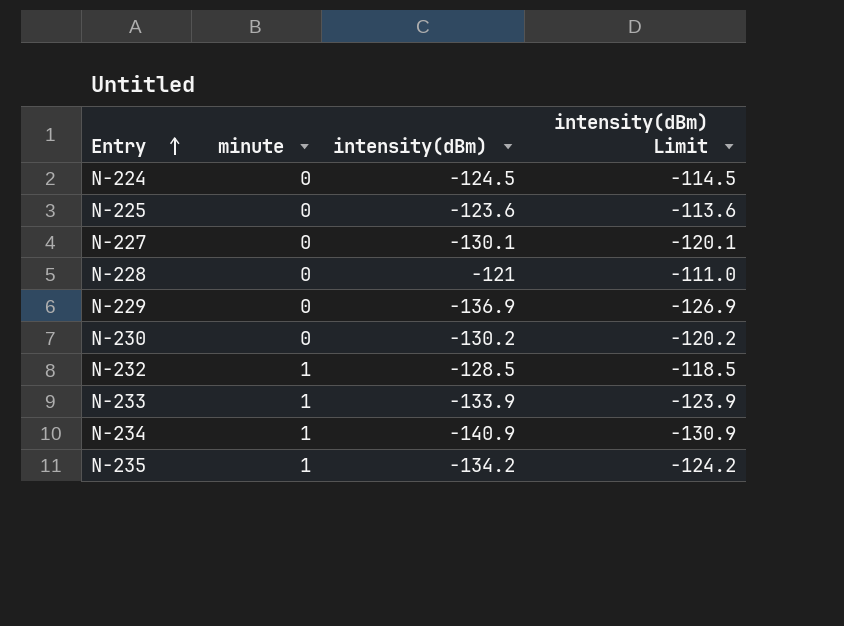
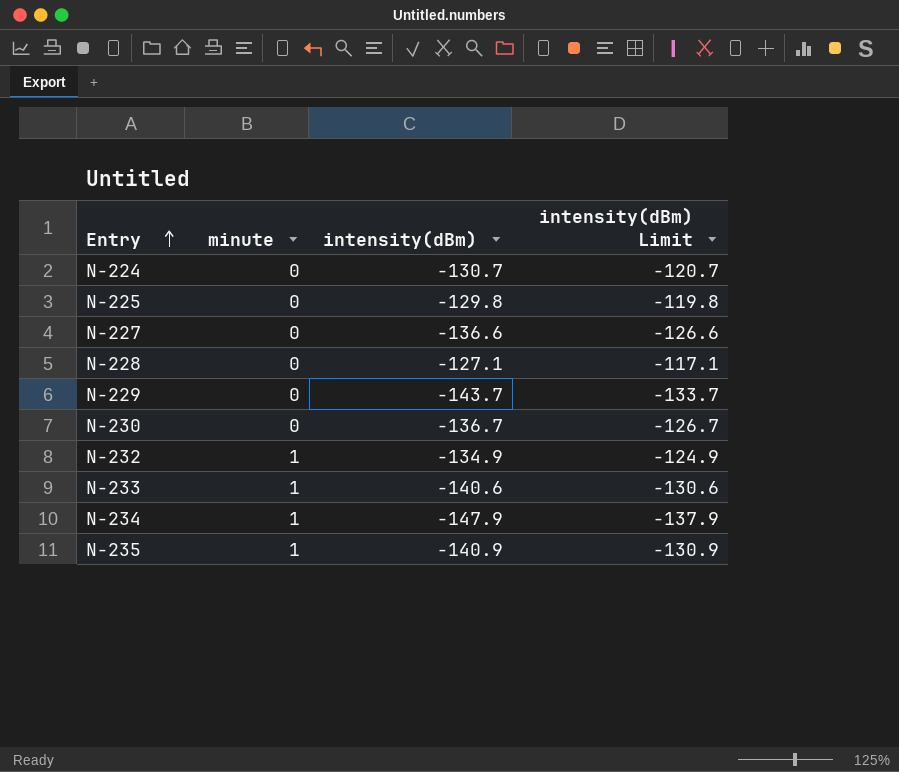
N-224 | intensity(dBm): -124.5 -> -130.7
N-224 | intensity(dBm) Limit: -114.5 -> -120.7
N-225 | intensity(dBm): -123.6 -> -129.8
N-225 | intensity(dBm) Limit: -113.6 -> -119.8
N-227 | intensity(dBm): -130.1 -> -136.6
N-227 | intensity(dBm) Limit: -120.1 -> -126.6
N-228 | intensity(dBm): -121 -> -127.1
N-228 | intensity(dBm) Limit: -111.0 -> -117.1
N-229 | intensity(dBm): -136.9 -> -143.7
N-229 | intensity(dBm) Limit: -126.9 -> -133.7
N-230 | intensity(dBm): -130.2 -> -136.7
N-230 | intensity(dBm) Limit: -120.2 -> -126.7
N-232 | intensity(dBm): -128.5 -> -134.9
N-232 | intensity(dBm) Limit: -118.5 -> -124.9
N-233 | intensity(dBm): -133.9 -> -140.6
N-233 | intensity(dBm) Limit: -123.9 -> -130.6
N-234 | intensity(dBm): -140.9 -> -147.9
N-234 | intensity(dBm) Limit: -130.9 -> -137.9
N-235 | intensity(dBm): -134.2 -> -140.9
N-235 | intensity(dBm) Limit: -124.2 -> -130.9

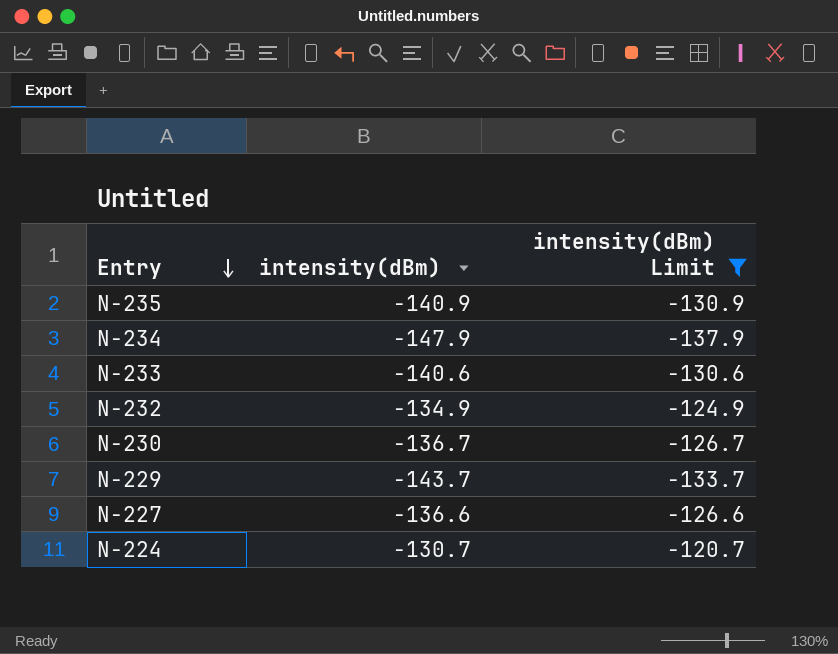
filter: none -> intensity(dBm) Limit <= -120.7
row order: Entry ascending -> Entry descending
column minute | position: 2 -> none

